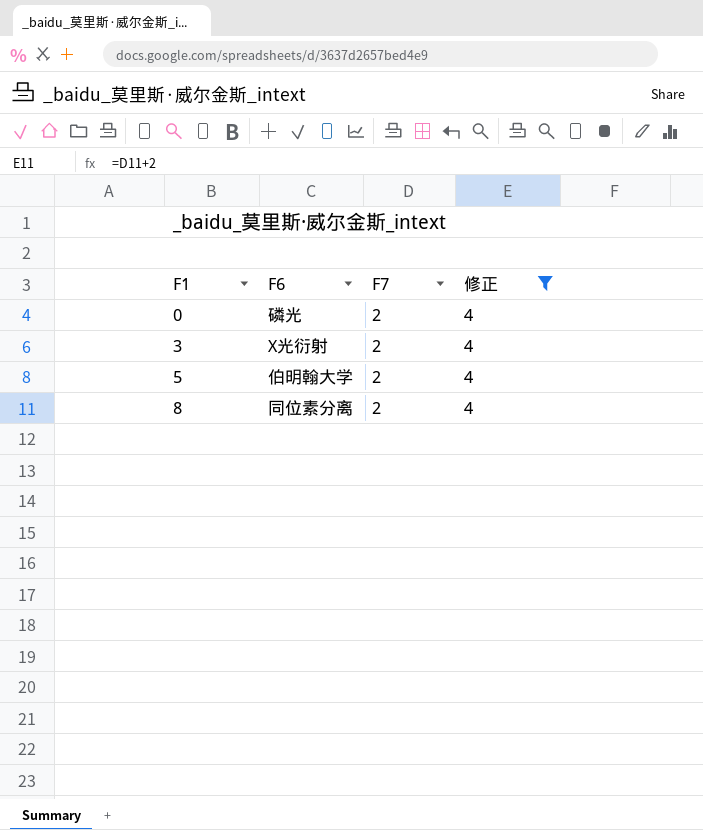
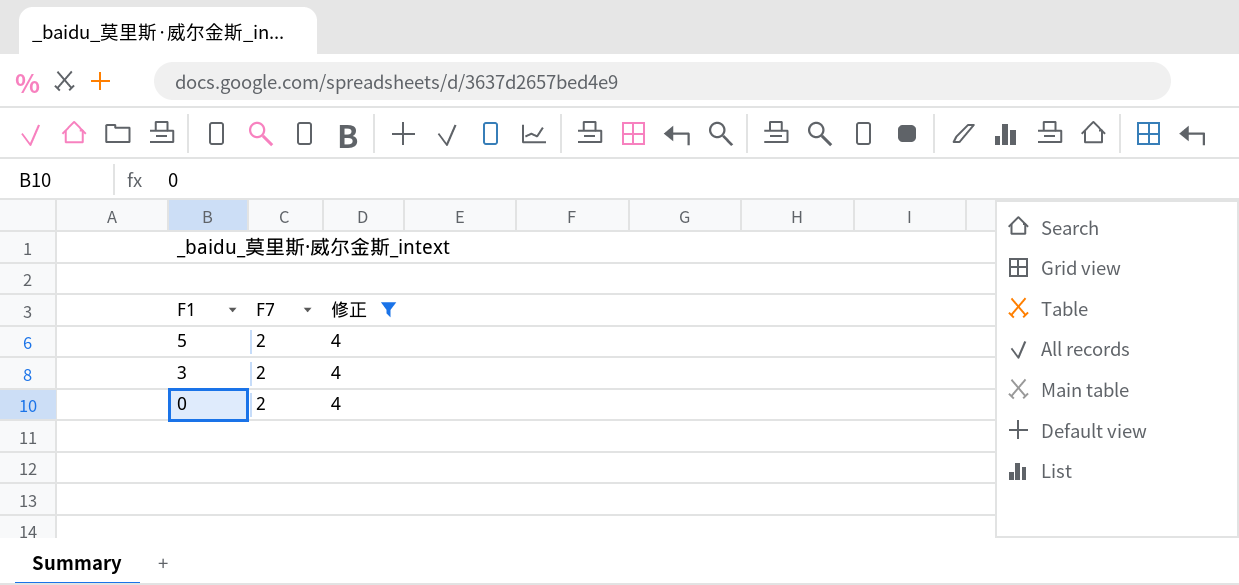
row order: F1 ascending -> F1 descending
column F6 | position: 2 -> none
row 8: 同位素分离 | 2 | 4 -> none

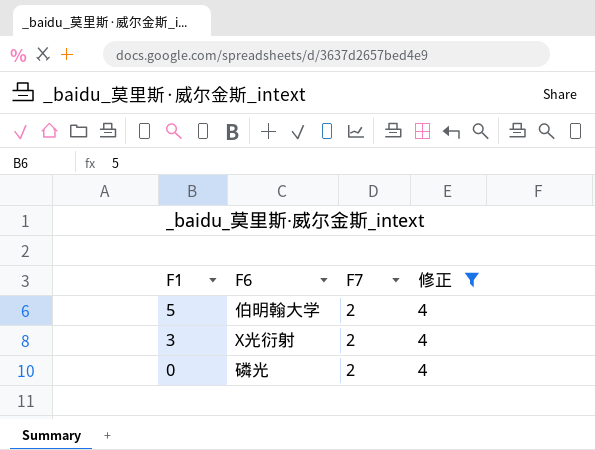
column F6 | position: none -> 2

